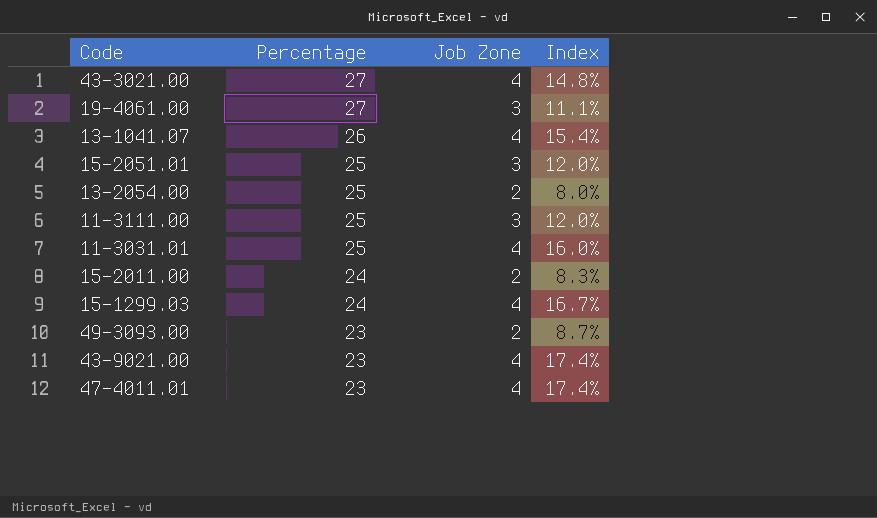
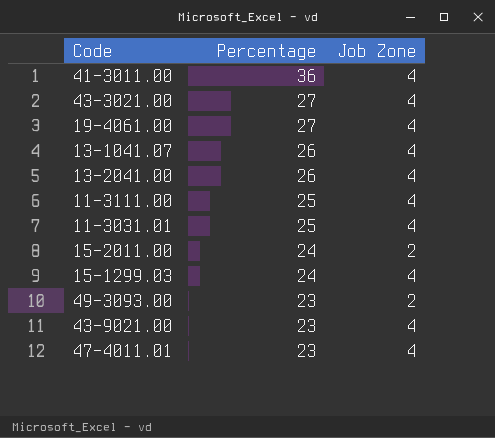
column Index | formula: [Job Zone] / [Percentage] -> none
row 15-2051.01: 25 | 3 | 12.0% -> none
row 13-2054.00: 25 | 2 | 8.0% -> none
row 41-3011.00: none -> 36 | 4
19-4061.00 | Job Zone: 3 -> 4
row 13-2041.00: none -> 26 | 4
11-3111.00 | Job Zone: 3 -> 4

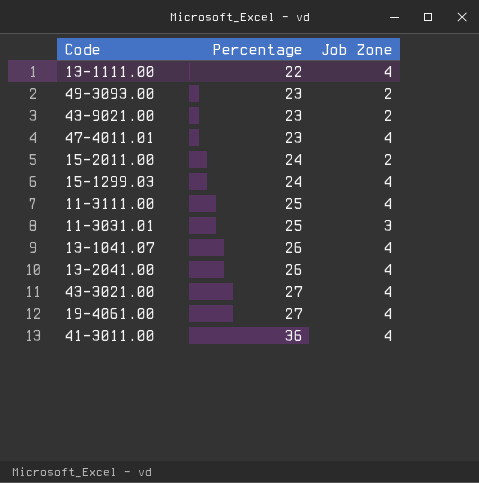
row order: Percentage descending -> Percentage ascending
row 13-1111.00: none -> 22 | 4
43-9021.00 | Job Zone: 4 -> 2
11-3031.01 | Job Zone: 4 -> 3

